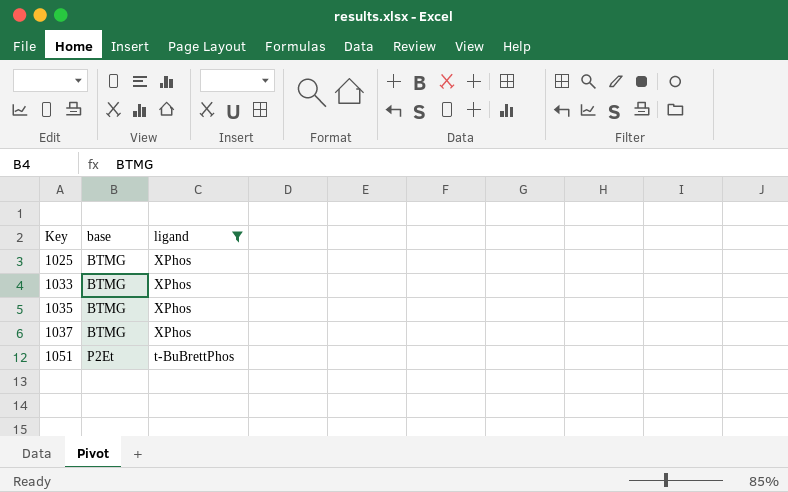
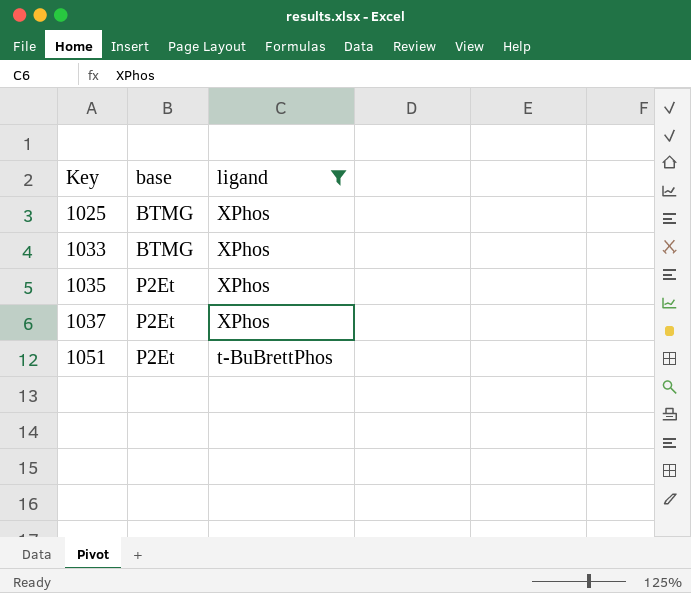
1035 | base: BTMG -> P2Et
1037 | base: BTMG -> P2Et

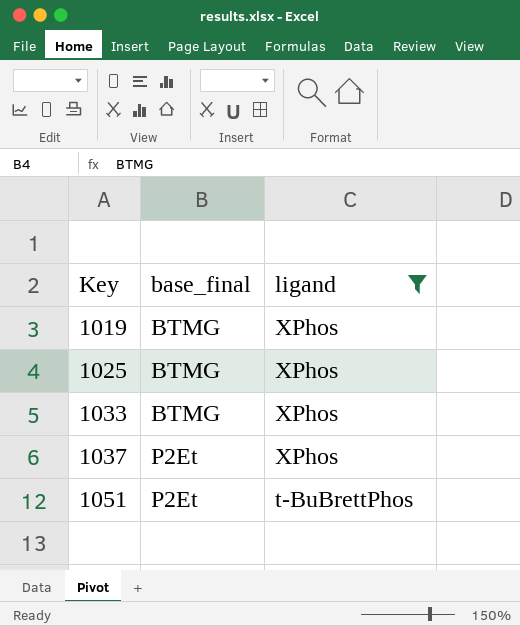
column name: base -> base_final
row 1035: P2Et | XPhos -> none
row 1019: none -> BTMG | XPhos

